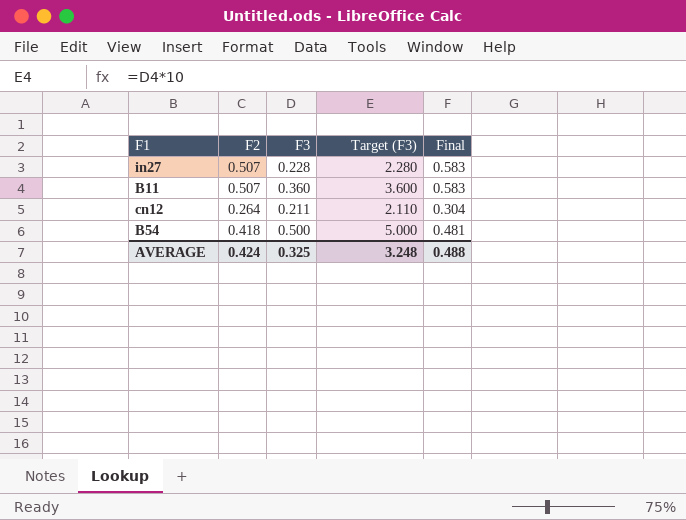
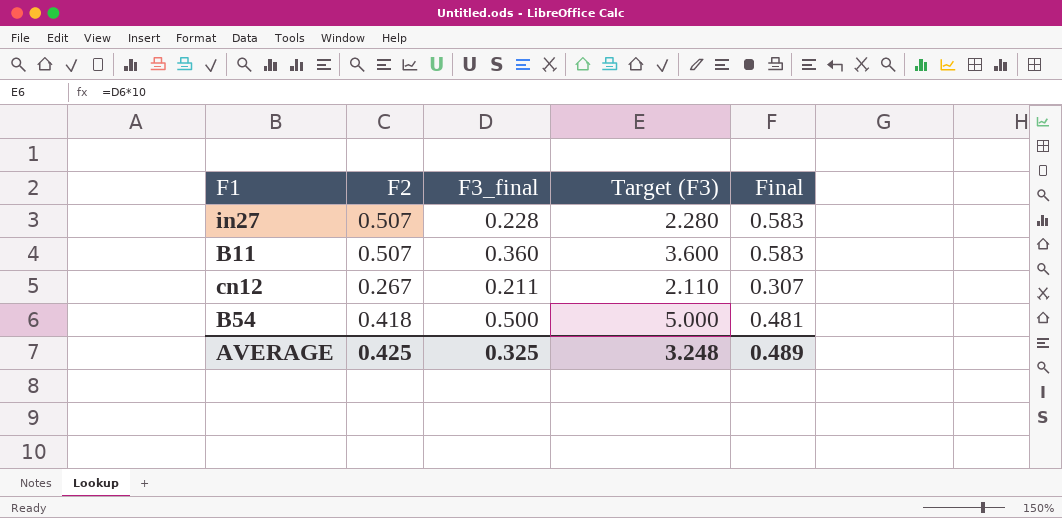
column name: F3 -> F3_final
cn12 | F2: 0.264 -> 0.267
cn12 | Final: 0.304 -> 0.307
AVERAGE | F2: 0.424 -> 0.425
AVERAGE | Final: 0.488 -> 0.489

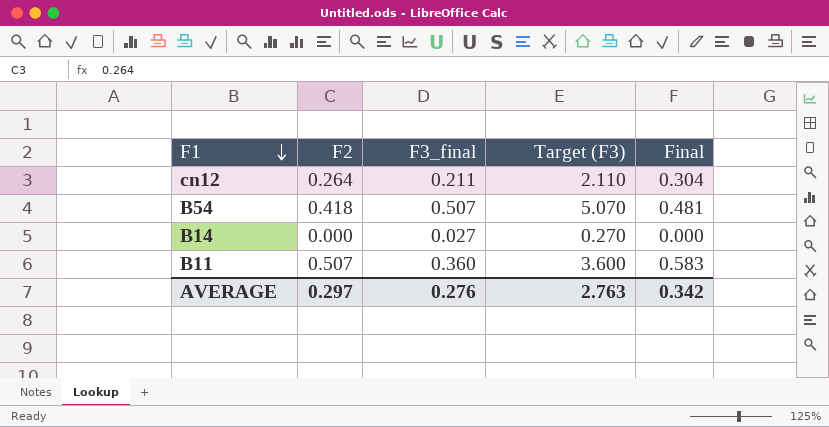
row order: none -> F1 descending
row in27: 0.507 | 0.228 | 2.280 | 0.583 -> none
cn12 | F2: 0.267 -> 0.264
cn12 | Final: 0.307 -> 0.304
B54 | F3_final: 0.500 -> 0.507
B54 | Target (F3): 5.000 -> 5.070
row B14: none -> 0.000 | 0.027 | 0.270 | 0.000
AVERAGE | F2: 0.425 -> 0.297
AVERAGE | F3_final: 0.325 -> 0.276
AVERAGE | Target (F3): 3.248 -> 2.763
AVERAGE | Final: 0.489 -> 0.342

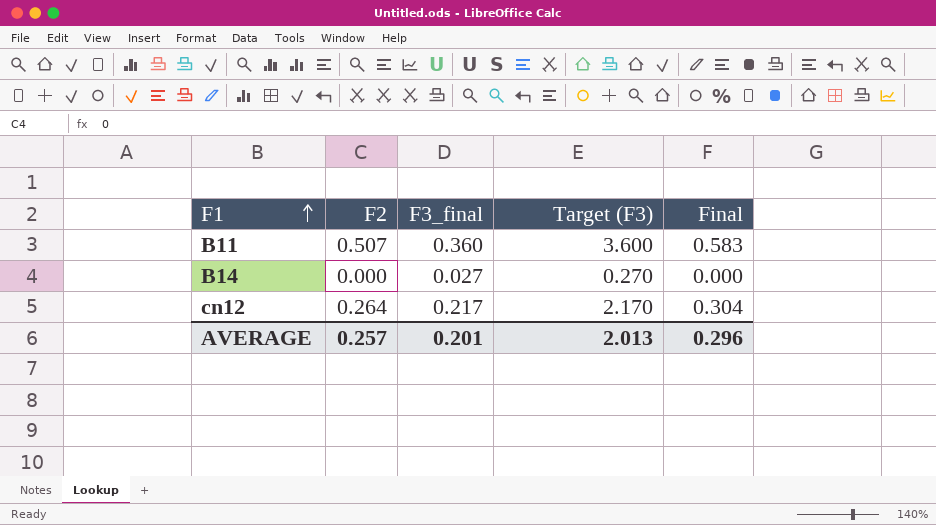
row order: F1 descending -> F1 ascending
row B54: 0.418 | 0.507 | 5.070 | 0.481 -> none
cn12 | F3_final: 0.211 -> 0.217
cn12 | Target (F3): 2.110 -> 2.170
AVERAGE | F2: 0.297 -> 0.257
AVERAGE | F3_final: 0.276 -> 0.201
AVERAGE | Target (F3): 2.763 -> 2.013
AVERAGE | Final: 0.342 -> 0.296

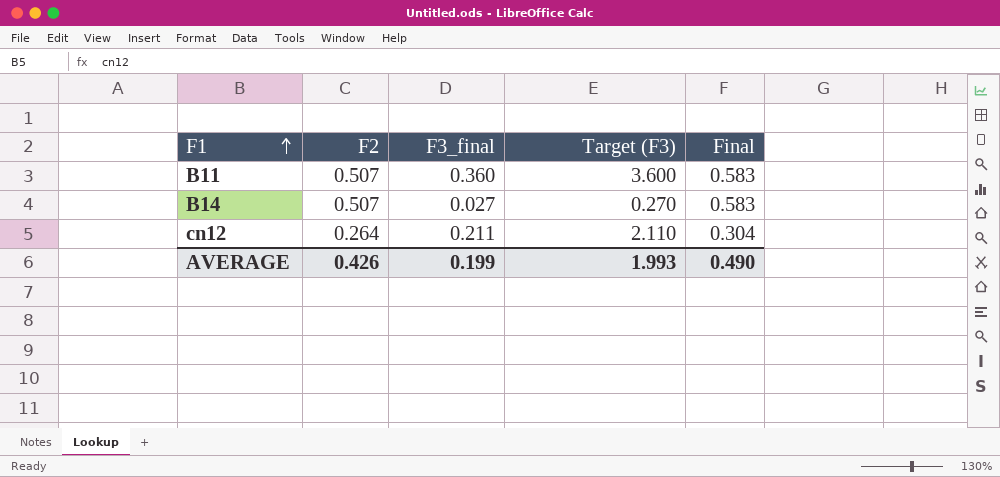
B14 | F2: 0.000 -> 0.507
B14 | Final: 0.000 -> 0.583
cn12 | F3_final: 0.217 -> 0.211
cn12 | Target (F3): 2.170 -> 2.110
AVERAGE | F2: 0.257 -> 0.426
AVERAGE | F3_final: 0.201 -> 0.199
AVERAGE | Target (F3): 2.013 -> 1.993
AVERAGE | Final: 0.296 -> 0.490

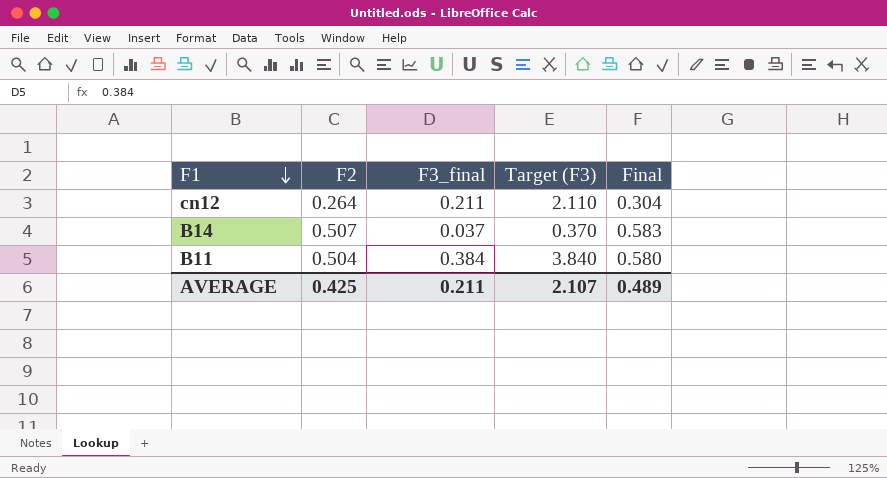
row order: F1 ascending -> F1 descending
B14 | F3_final: 0.027 -> 0.037
B14 | Target (F3): 0.270 -> 0.370
B11 | F2: 0.507 -> 0.504
B11 | F3_final: 0.360 -> 0.384
B11 | Target (F3): 3.600 -> 3.840
B11 | Final: 0.583 -> 0.580
AVERAGE | F2: 0.426 -> 0.425
AVERAGE | F3_final: 0.199 -> 0.211
AVERAGE | Target (F3): 1.993 -> 2.107
AVERAGE | Final: 0.490 -> 0.489

